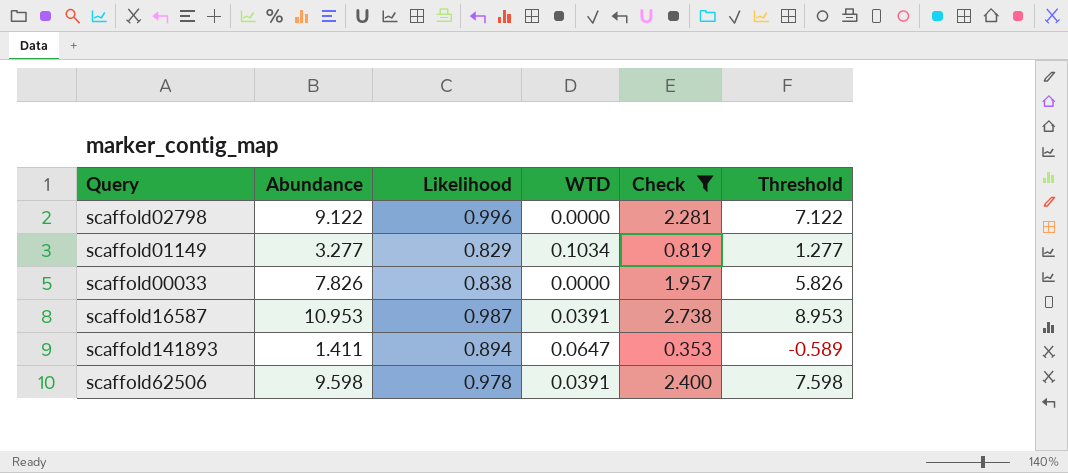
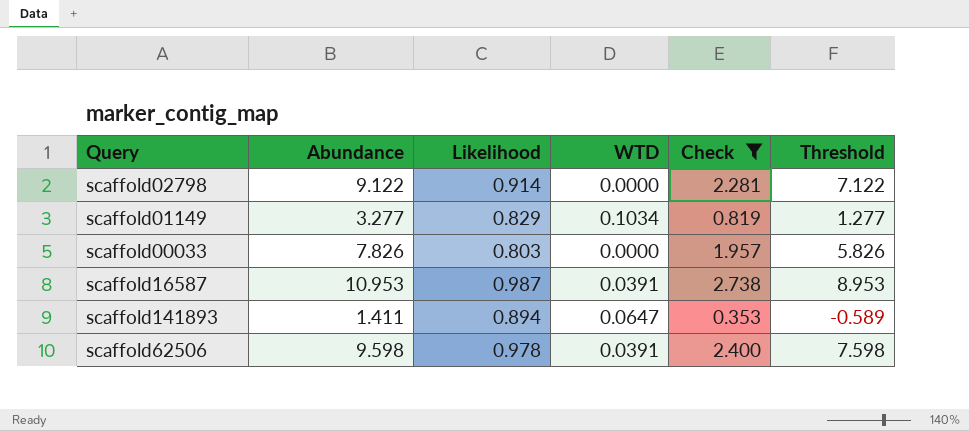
scaffold02798 | Likelihood: 0.996 -> 0.914
scaffold00033 | Likelihood: 0.838 -> 0.803

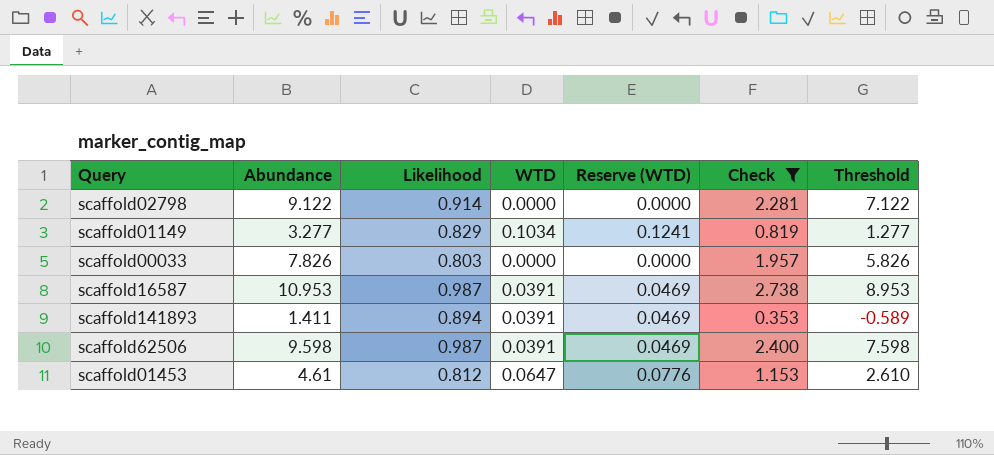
column Reserve (WTD) | formula: none -> [WTD] * 1.2
scaffold141893 | WTD: 0.0647 -> 0.0391
scaffold62506 | Likelihood: 0.978 -> 0.987
row scaffold01453: none -> 4.61 | 0.812 | 0.0647 | 0.0776 | 1.153 | 2.610

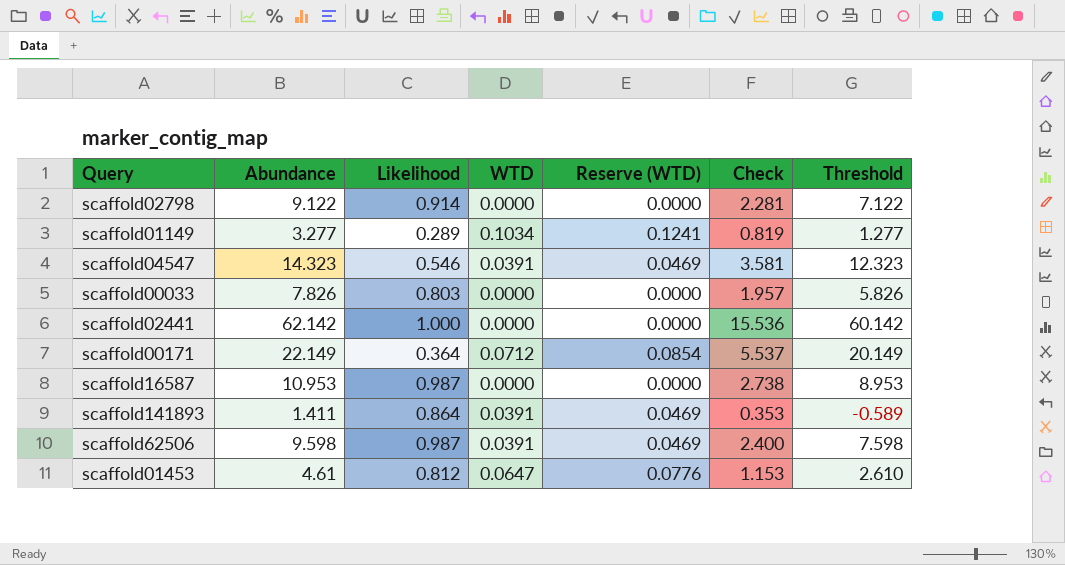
filter: Check <= 2.738 -> none
scaffold01149 | Likelihood: 0.829 -> 0.289
scaffold16587 | WTD: 0.0391 -> 0.0000
scaffold16587 | Reserve (WTD): 0.0469 -> 0.0000
scaffold141893 | Likelihood: 0.894 -> 0.864

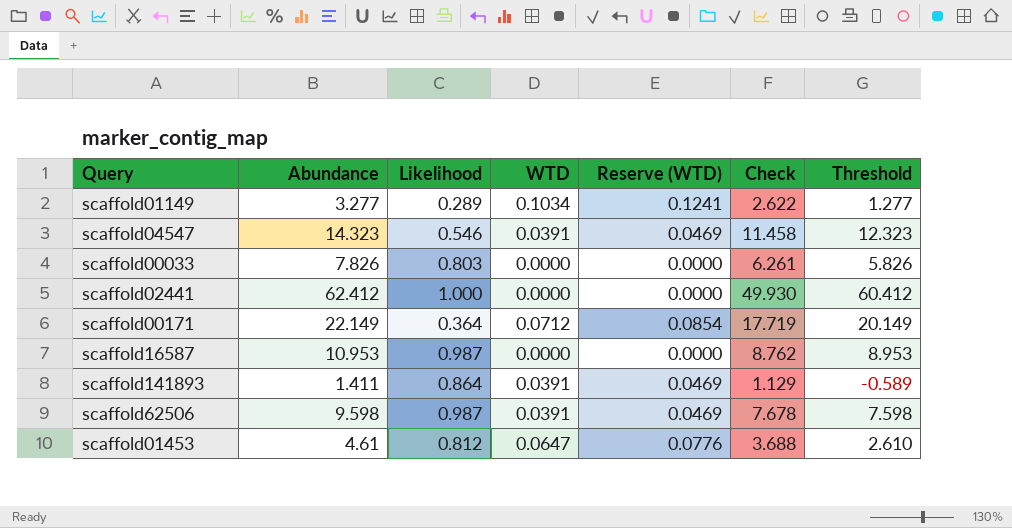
column Check | formula: [Abundance] * 0.25 -> [Abundance] * 0.8
row scaffold02798: 9.122 | 0.914 | 0.0000 | 0.0000 | 2.281 | 7.122 -> none
scaffold02441 | Abundance: 62.142 -> 62.412
scaffold02441 | Threshold: 60.142 -> 60.412

